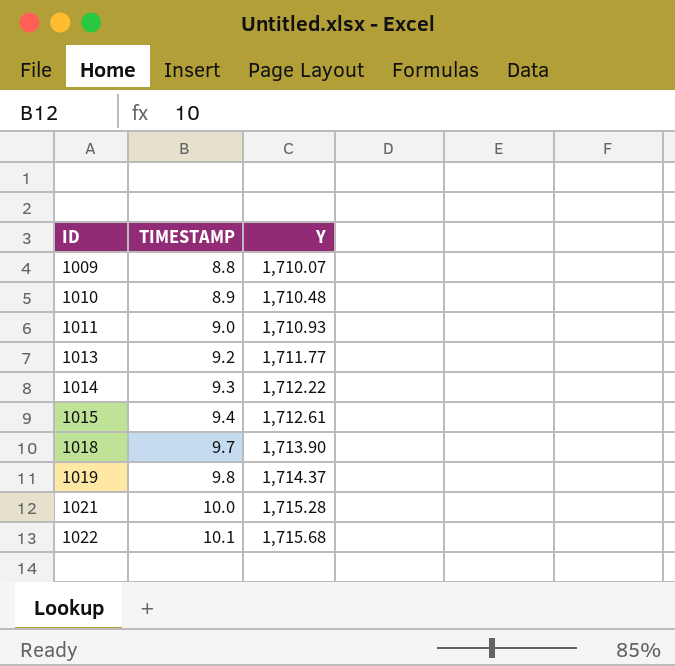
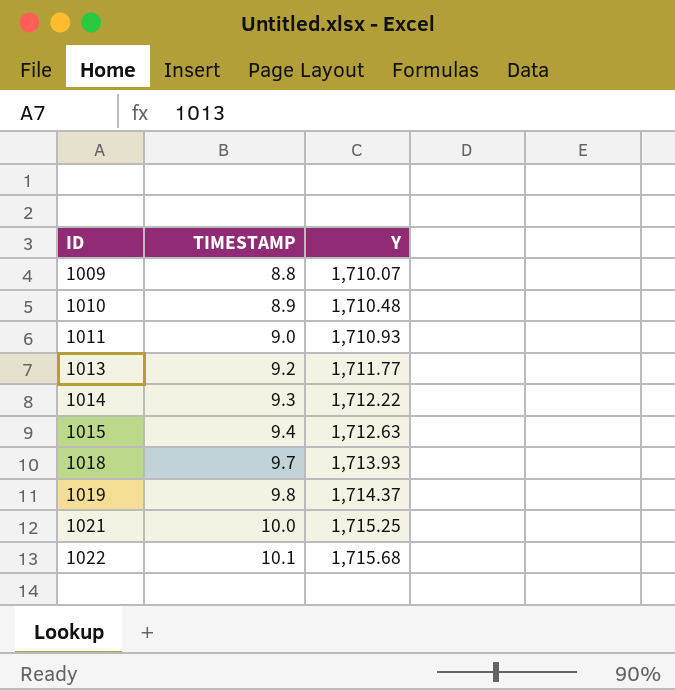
1015 | Y: 1,712.61 -> 1,712.63
1018 | Y: 1,713.90 -> 1,713.93
1021 | Y: 1,715.28 -> 1,715.25

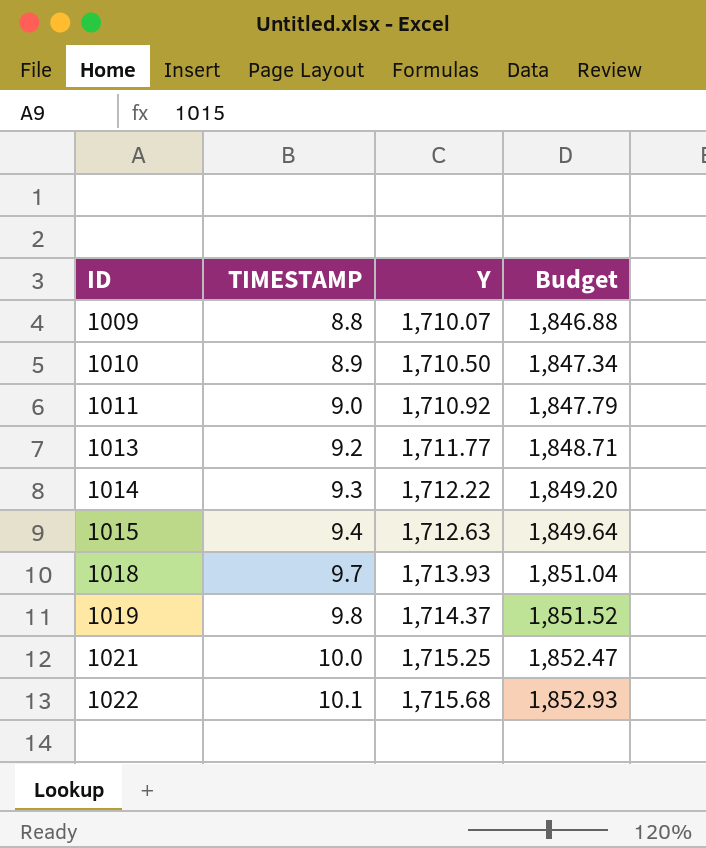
column Budget | formula: none -> [Y] * 1.08
1010 | Y: 1,710.48 -> 1,710.50
1011 | Y: 1,710.93 -> 1,710.92

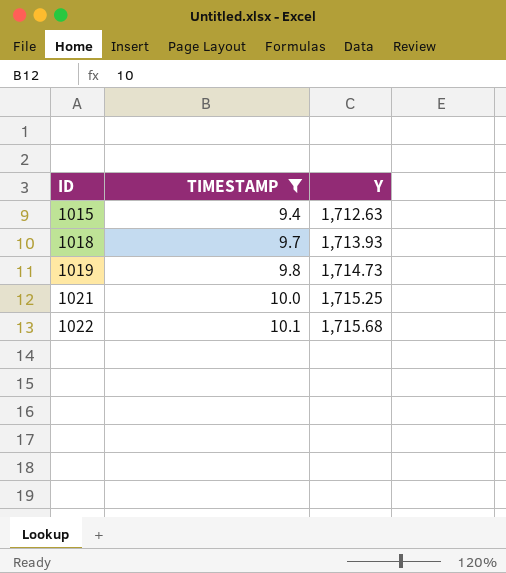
filter: none -> TIMESTAMP >= 9.4
column Budget | formula: [Y] * 1.08 -> none
1019 | Y: 1,714.37 -> 1,714.73

